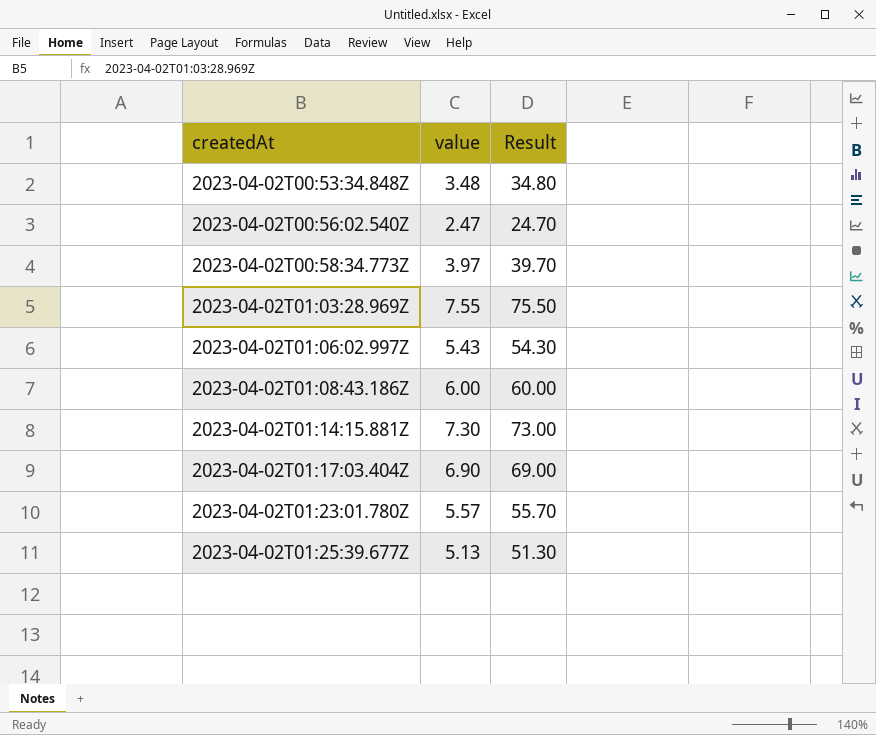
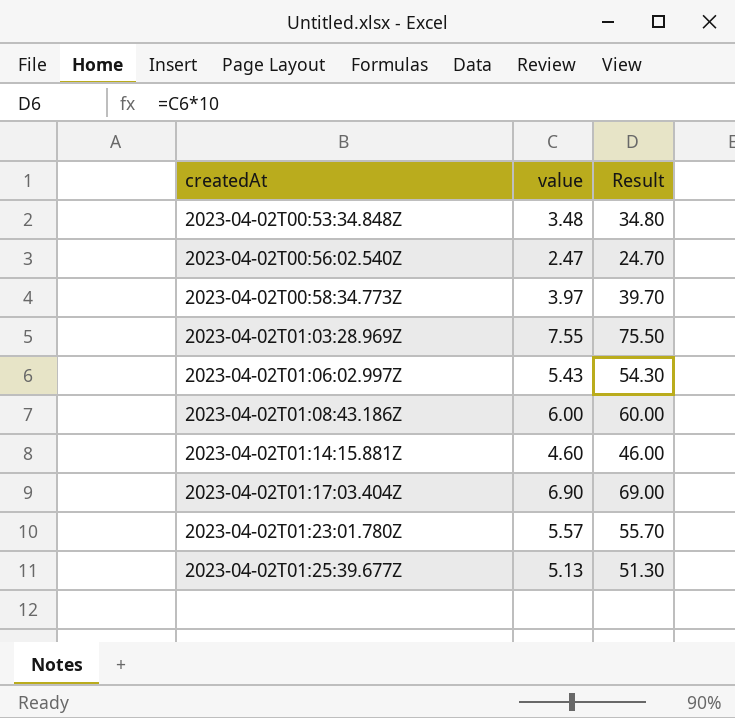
2023-04-02T01:14:15.881Z | value: 7.30 -> 4.60
2023-04-02T01:14:15.881Z | Result: 73.00 -> 46.00

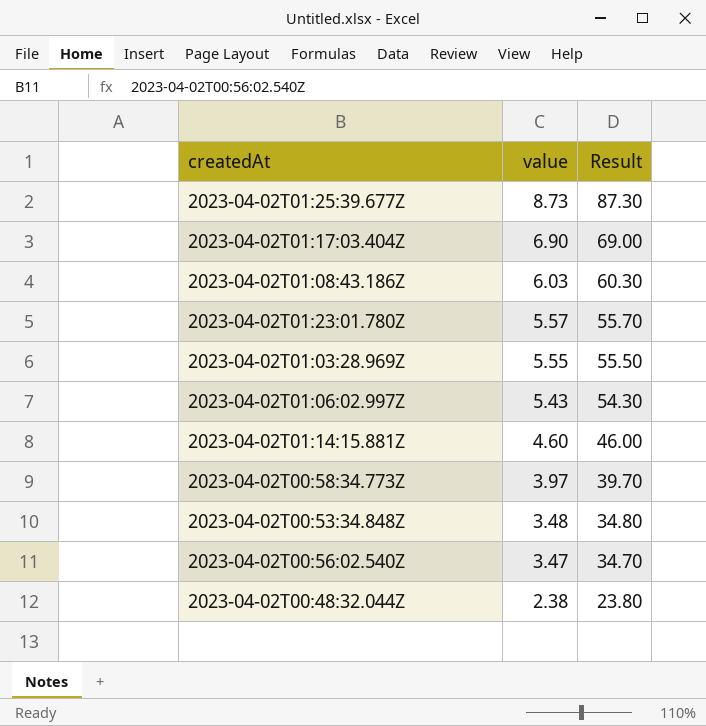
row order: createdAt ascending -> value descending
2023-04-02T01:25:39.677Z | value: 5.13 -> 8.73
2023-04-02T01:25:39.677Z | Result: 51.30 -> 87.30
2023-04-02T01:08:43.186Z | value: 6.00 -> 6.03
2023-04-02T01:08:43.186Z | Result: 60.00 -> 60.30
2023-04-02T01:03:28.969Z | value: 7.55 -> 5.55
2023-04-02T01:03:28.969Z | Result: 75.50 -> 55.50
2023-04-02T00:56:02.540Z | value: 2.47 -> 3.47
2023-04-02T00:56:02.540Z | Result: 24.70 -> 34.70
row 2023-04-02T00:48:32.044Z: none -> 2.38 | 23.80

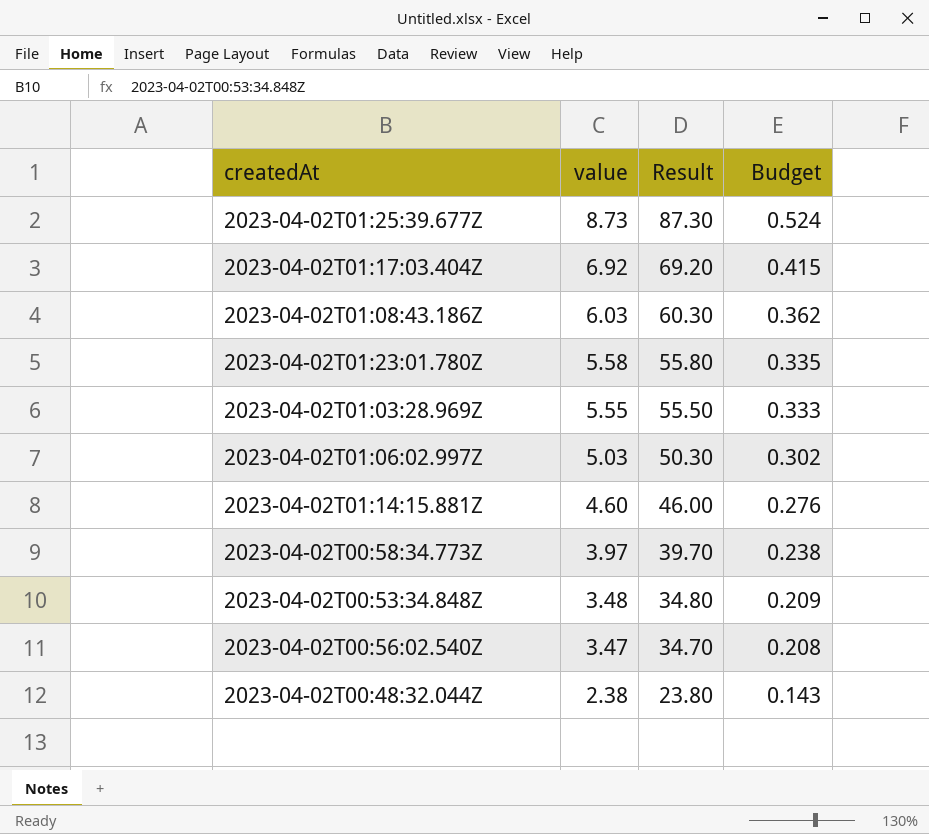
column Budget | formula: none -> [value] * 0.06
2023-04-02T01:17:03.404Z | value: 6.90 -> 6.92
2023-04-02T01:17:03.404Z | Result: 69.00 -> 69.20
2023-04-02T01:23:01.780Z | value: 5.57 -> 5.58
2023-04-02T01:23:01.780Z | Result: 55.70 -> 55.80
2023-04-02T01:06:02.997Z | value: 5.43 -> 5.03
2023-04-02T01:06:02.997Z | Result: 54.30 -> 50.30

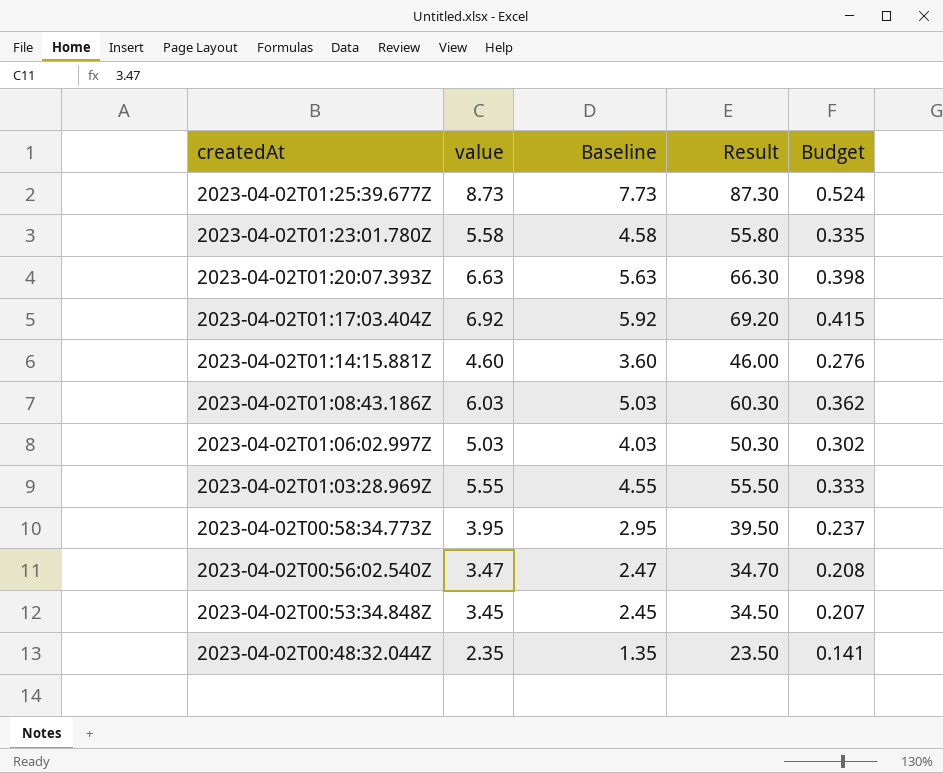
row order: value descending -> createdAt descending
column Baseline | formula: none -> [value] - 1
row 2023-04-02T01:20:07.393Z: none -> 6.63 | 5.63 | 66.30 | 0.398
2023-04-02T00:58:34.773Z | value: 3.97 -> 3.95
2023-04-02T00:58:34.773Z | Result: 39.70 -> 39.50
2023-04-02T00:58:34.773Z | Budget: 0.238 -> 0.237
2023-04-02T00:53:34.848Z | value: 3.48 -> 3.45
2023-04-02T00:53:34.848Z | Result: 34.80 -> 34.50
2023-04-02T00:53:34.848Z | Budget: 0.209 -> 0.207
2023-04-02T00:48:32.044Z | value: 2.38 -> 2.35
2023-04-02T00:48:32.044Z | Result: 23.80 -> 23.50
2023-04-02T00:48:32.044Z | Budget: 0.143 -> 0.141

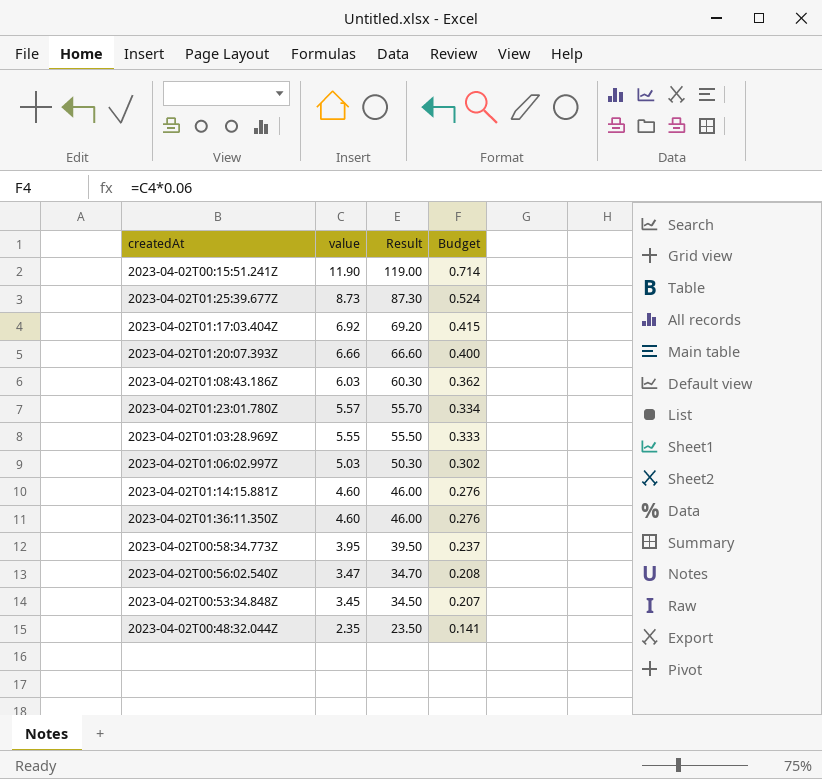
row order: createdAt descending -> value descending
column Baseline | formula: [value] - 1 -> none
row 2023-04-02T00:15:51.241Z: none -> 11.90 | 119.00 | 0.714
2023-04-02T01:20:07.393Z | value: 6.63 -> 6.66
2023-04-02T01:20:07.393Z | Result: 66.30 -> 66.60
2023-04-02T01:20:07.393Z | Budget: 0.398 -> 0.400
2023-04-02T01:23:01.780Z | value: 5.58 -> 5.57
2023-04-02T01:23:01.780Z | Result: 55.80 -> 55.70
2023-04-02T01:23:01.780Z | Budget: 0.335 -> 0.334
row 2023-04-02T01:36:11.350Z: none -> 4.60 | 46.00 | 0.276

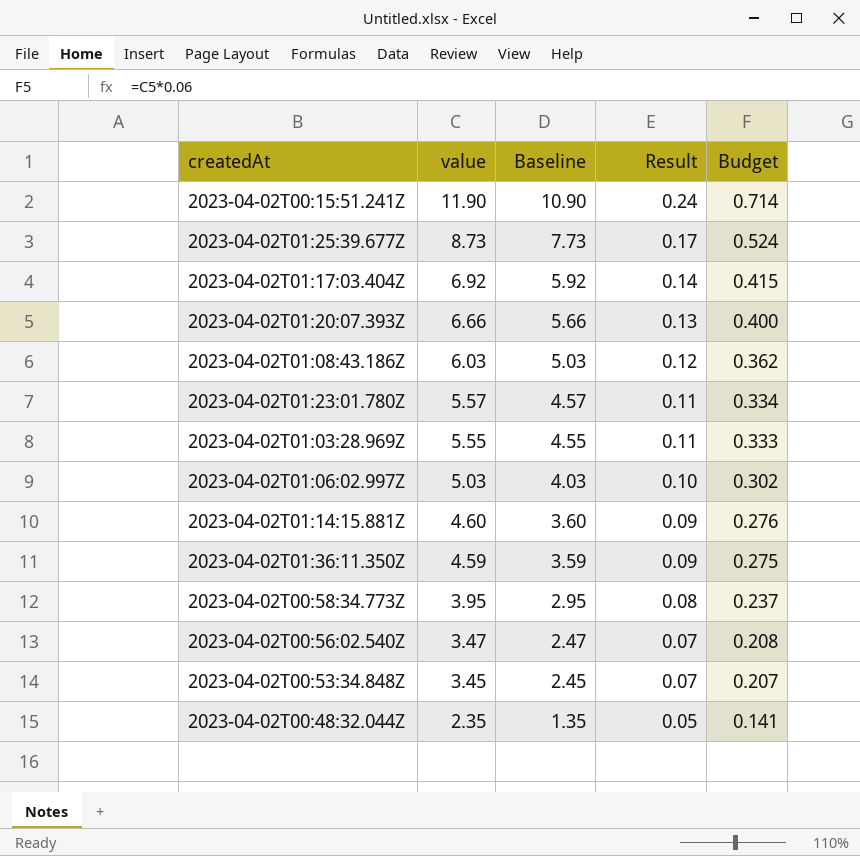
column Baseline | formula: none -> [value] - 1
column Result | formula: [value] * 10 -> [value] * 0.02
2023-04-02T01:36:11.350Z | value: 4.60 -> 4.59
2023-04-02T01:36:11.350Z | Budget: 0.276 -> 0.275

